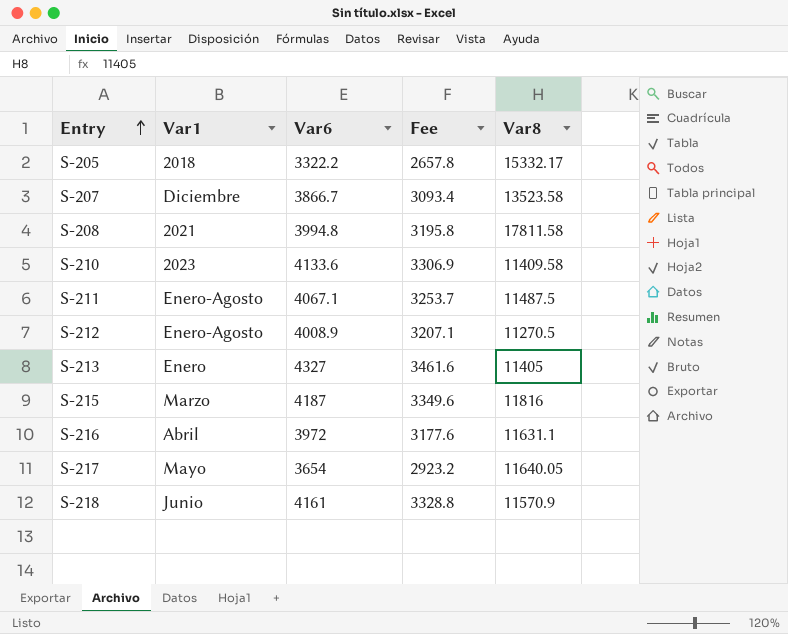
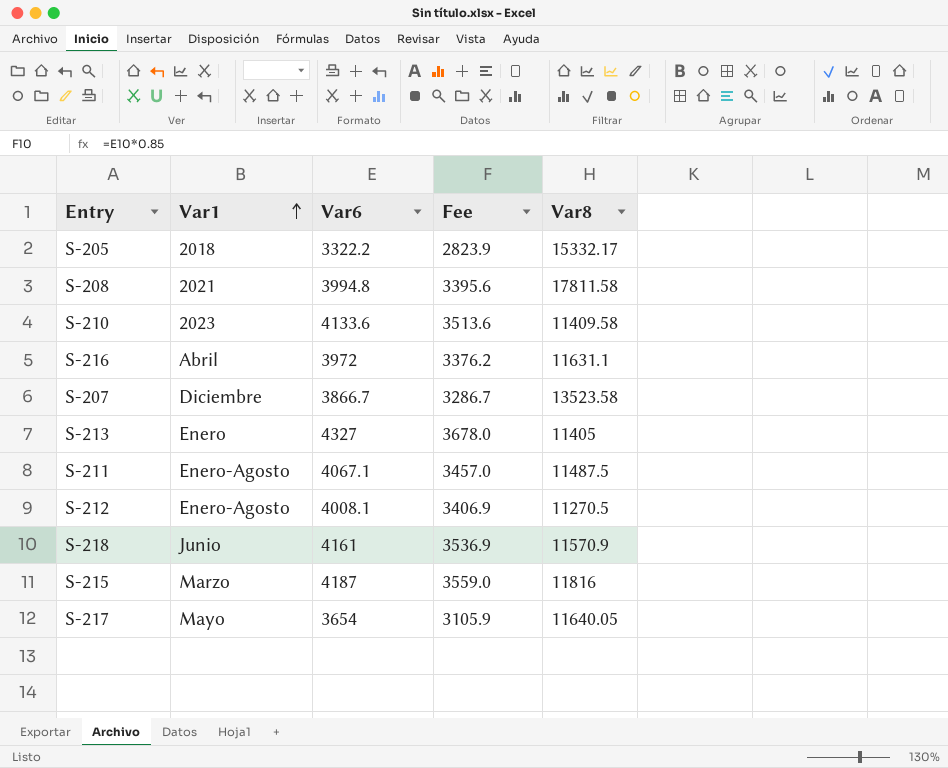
row order: Entry ascending -> Var1 ascending
column Fee | formula: [Var6] * 0.8 -> [Var6] * 0.85
S-212 | Var6: 4008.9 -> 4008.1

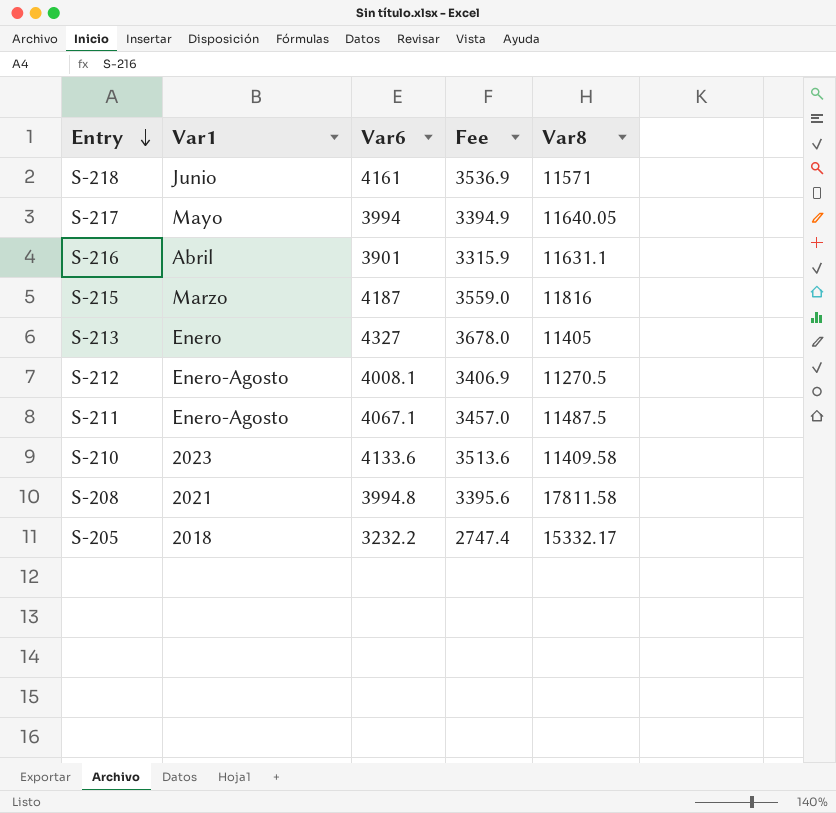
row order: Var1 ascending -> Entry descending
row S-207: Diciembre | 3866.7 | 3286.7 | 13523.58 -> none
S-218 | Var8: 11570.9 -> 11571
S-217 | Var6: 3654 -> 3994
S-217 | Fee: 3105.9 -> 3394.9
S-216 | Var6: 3972 -> 3901
S-216 | Fee: 3376.2 -> 3315.9
S-205 | Var6: 3322.2 -> 3232.2
S-205 | Fee: 2823.9 -> 2747.4

